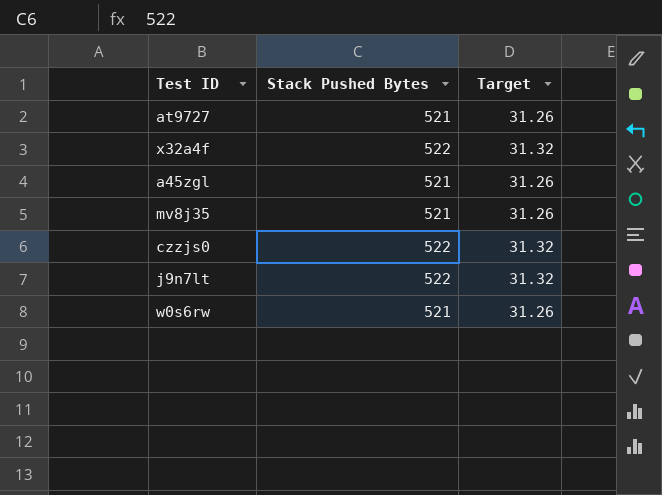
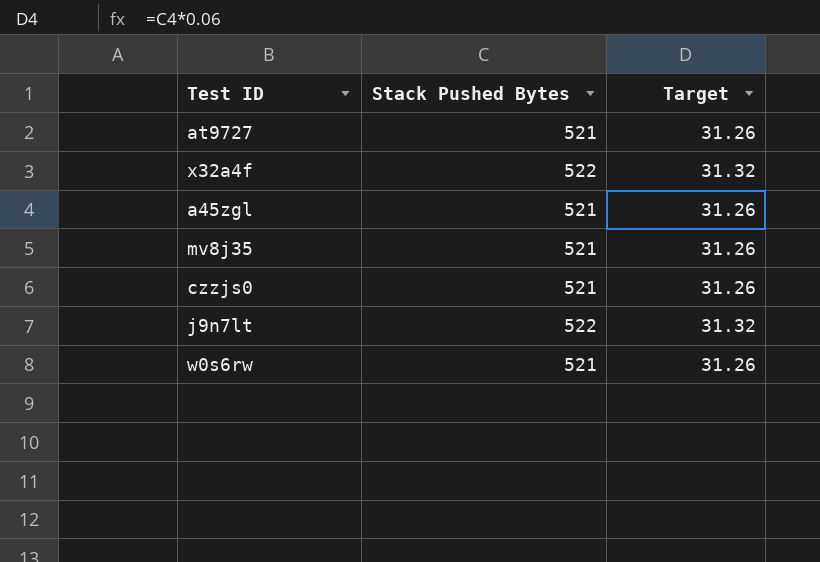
czzjs0 | Stack Pushed Bytes: 522 -> 521
czzjs0 | Target: 31.32 -> 31.26

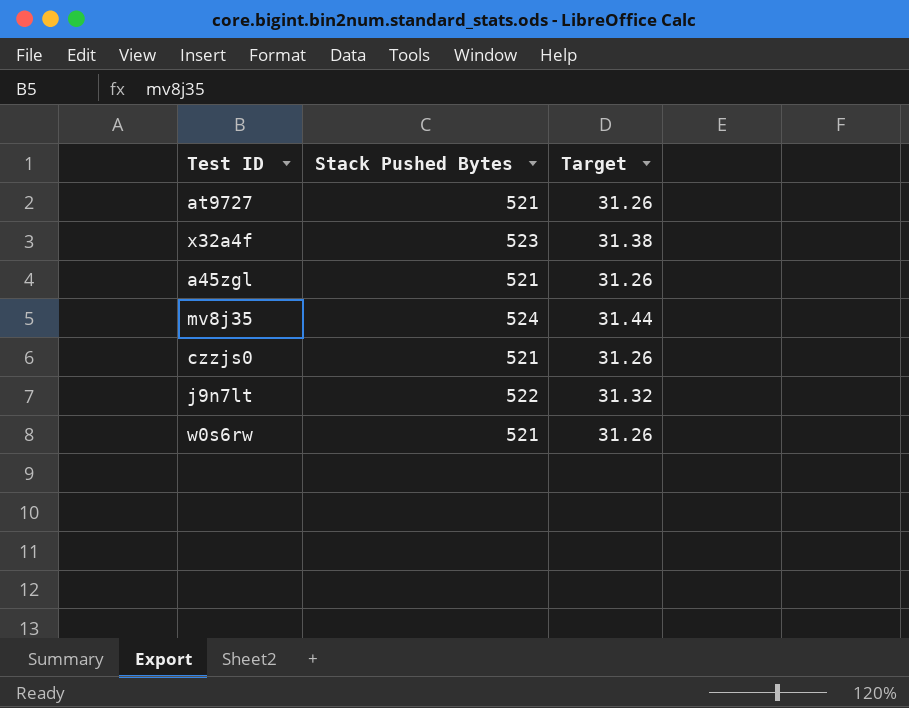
x32a4f | Stack Pushed Bytes: 522 -> 523
x32a4f | Target: 31.32 -> 31.38
mv8j35 | Stack Pushed Bytes: 521 -> 524
mv8j35 | Target: 31.26 -> 31.44

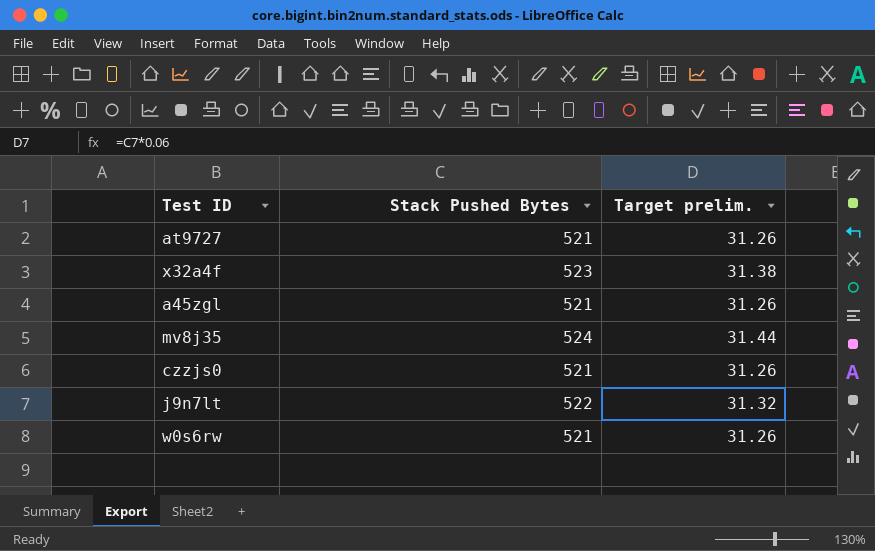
column name: Target -> Target prelim.

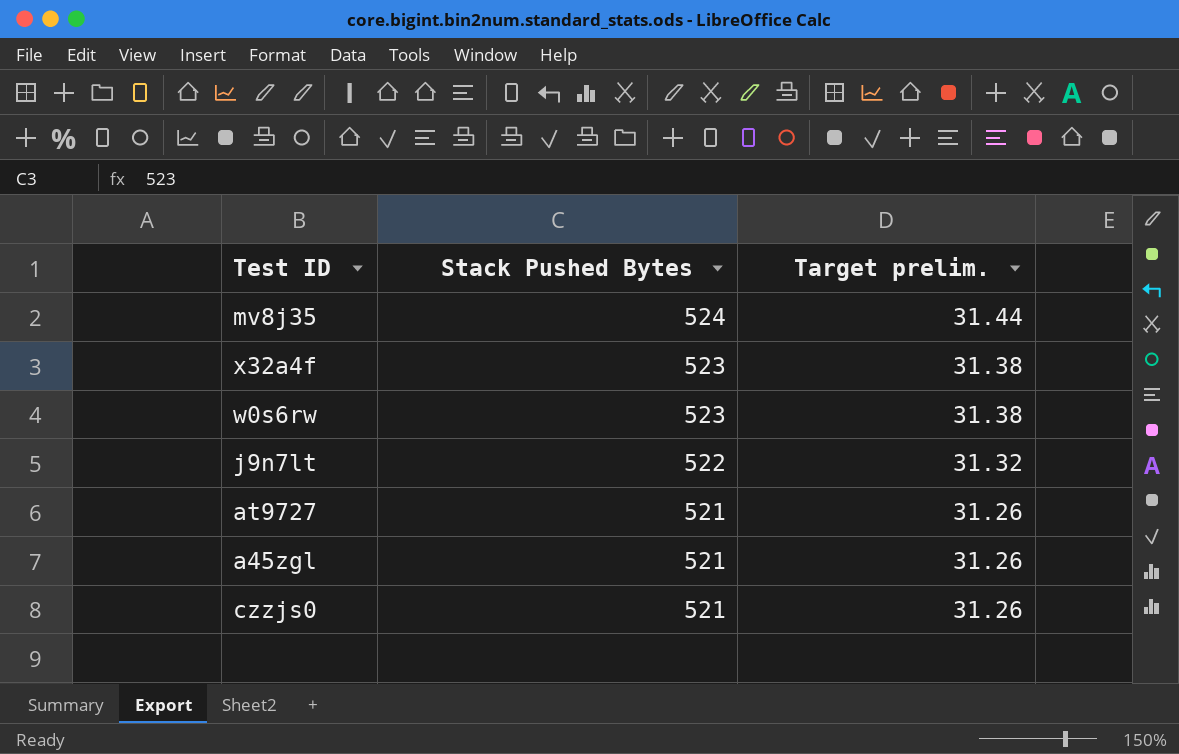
row order: none -> Stack Pushed Bytes descending
w0s6rw | Stack Pushed Bytes: 521 -> 523
w0s6rw | Target prelim.: 31.26 -> 31.38

